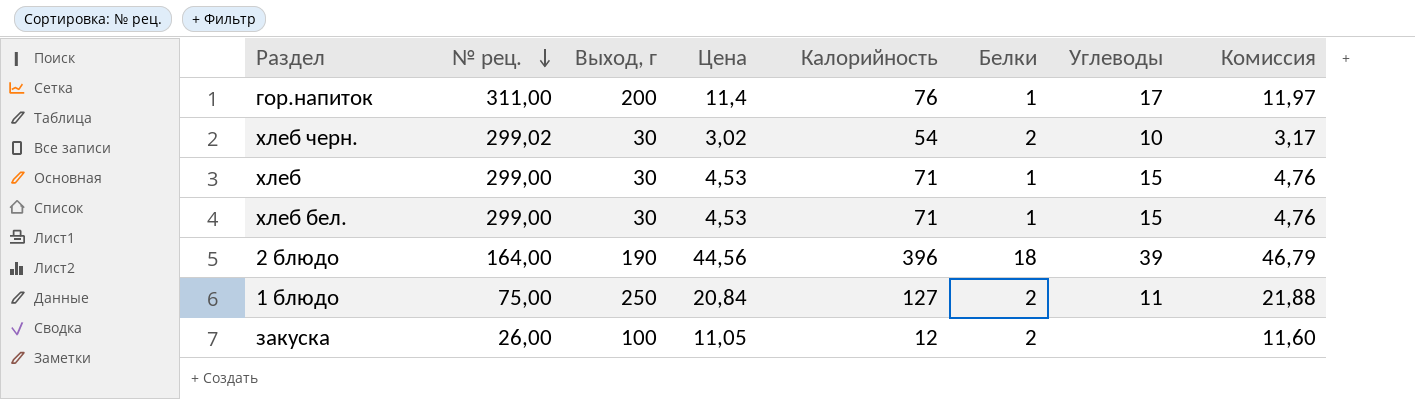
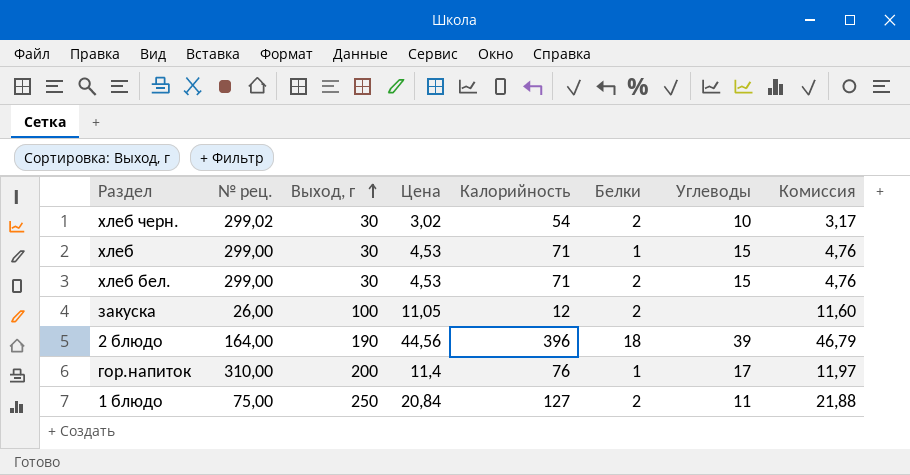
row order: № рец. descending -> Выход, г ascending
хлеб бел. | Белки: 1 -> 2
гор.напиток | № рец.: 311,00 -> 310,00

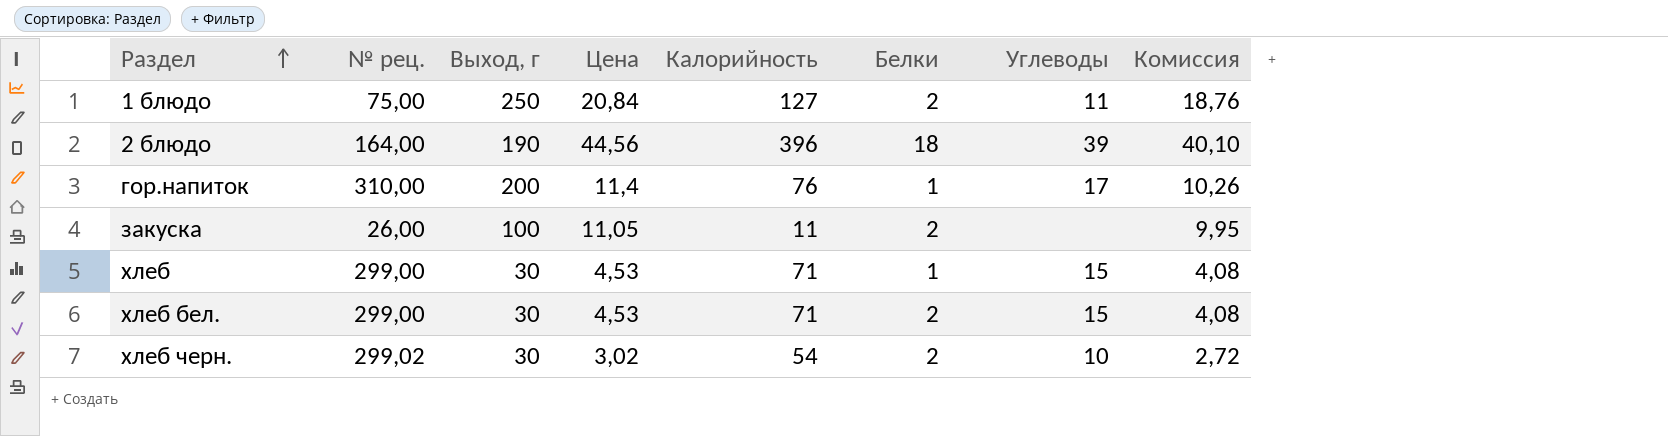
row order: Выход, г ascending -> Раздел ascending
column Комиссия | formula: [Цена] * 1,05 -> [Цена] * 0,9
закуска | Калорийность: 12 -> 11

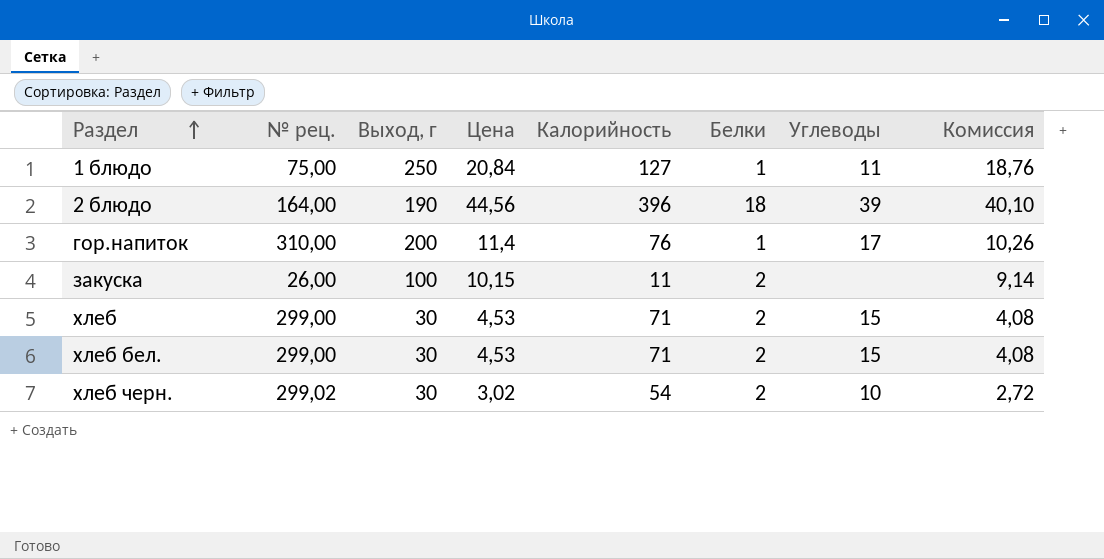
1 блюдо | Белки: 2 -> 1
закуска | Цена: 11,05 -> 10,15
закуска | Комиссия: 9,95 -> 9,14
хлеб | Белки: 1 -> 2

